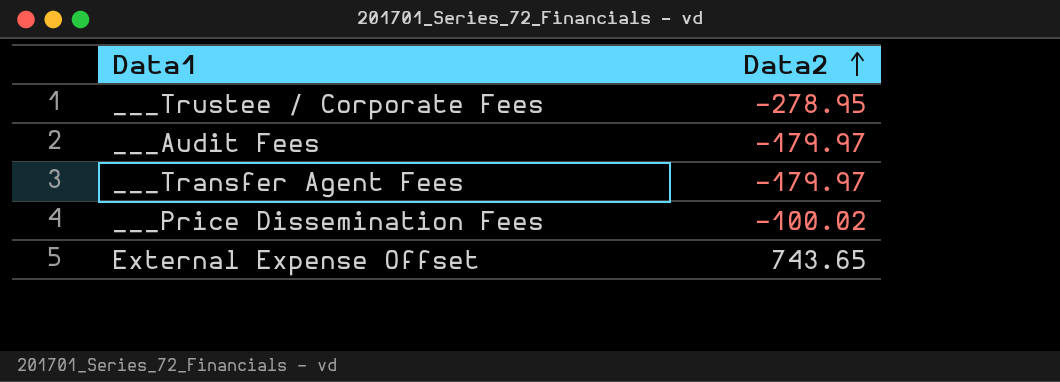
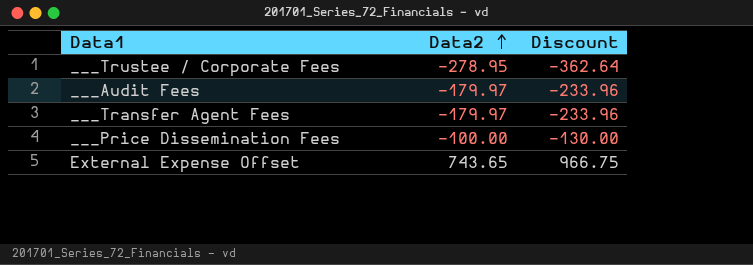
column Discount | formula: none -> [Data2] * 1.3
___Price Dissemination Fees | Data2: -100.02 -> -100.00

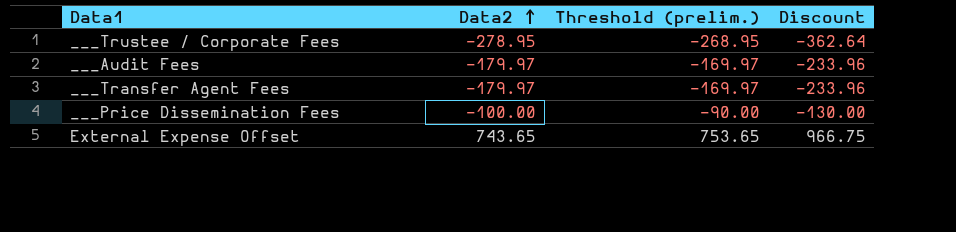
column Threshold (prelim.) | formula: none -> [Data2] + 10

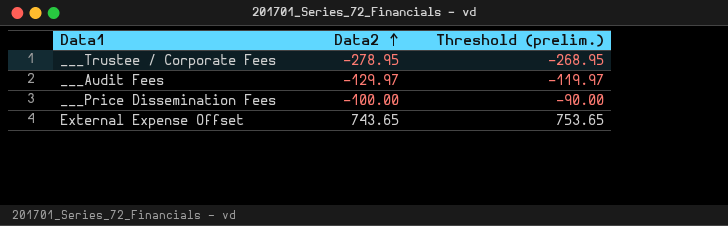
column Discount | formula: [Data2] * 1.3 -> none
row ___Transfer Agent Fees: -179.97 | -169.97 | -233.96 -> none
___Audit Fees | Data2: -179.97 -> -129.97
___Audit Fees | Threshold (prelim.): -169.97 -> -119.97

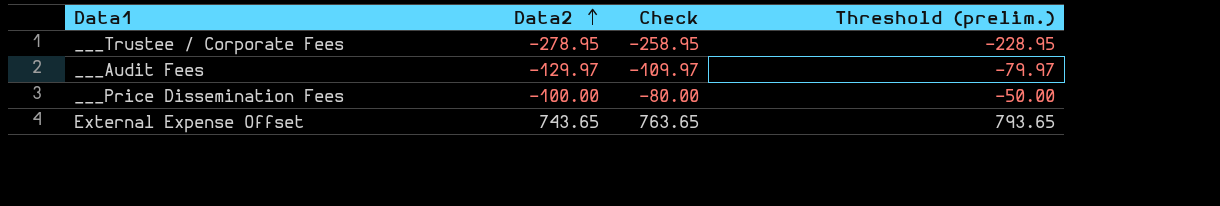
column Check | formula: none -> [Data2] + 20
column Threshold (prelim.) | formula: [Data2] + 10 -> [Data2] + 50

